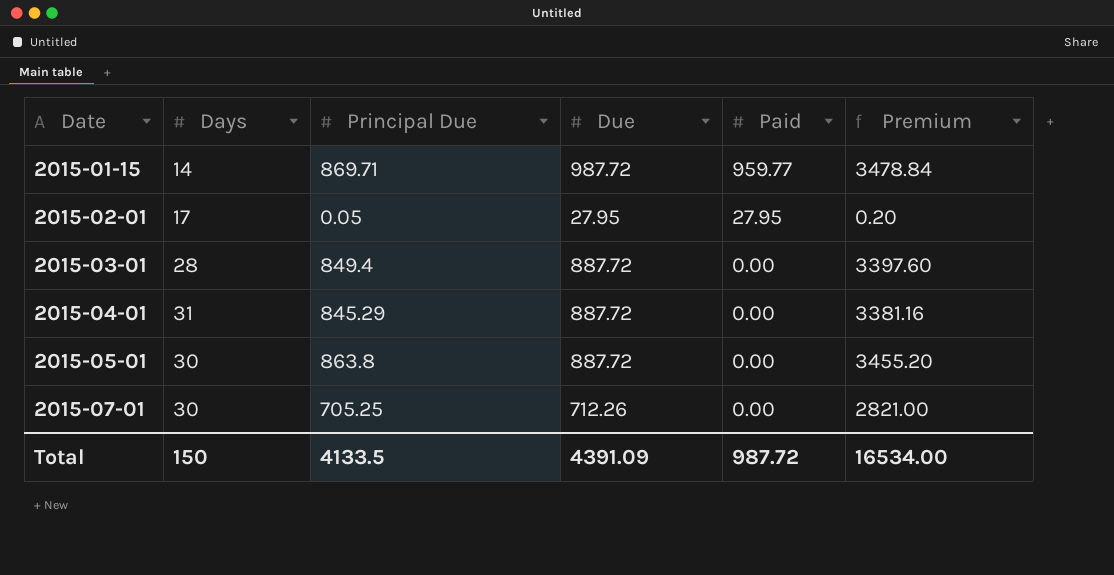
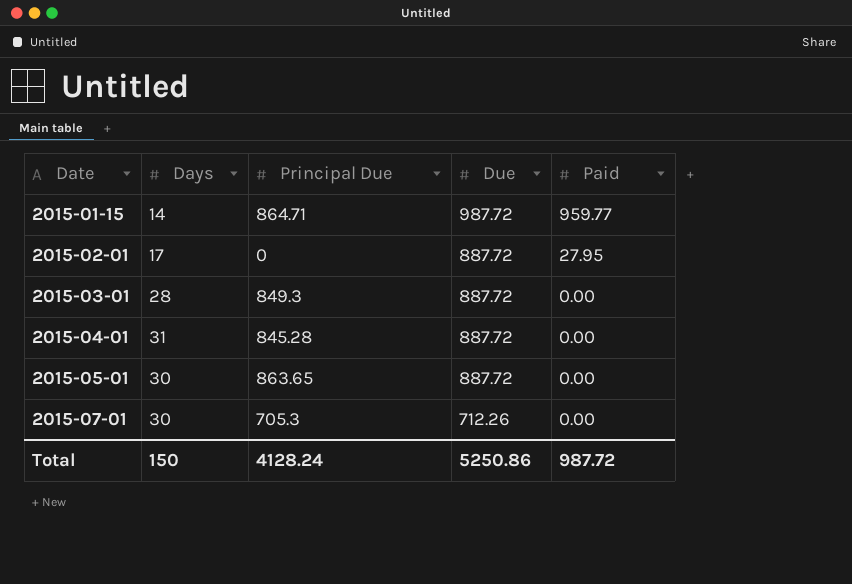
column Premium | formula: [Principal Due] * 4 -> none
2015-01-15 | Principal Due: 869.71 -> 864.71
2015-02-01 | Principal Due: 0.05 -> 0
2015-02-01 | Due: 27.95 -> 887.72
2015-03-01 | Principal Due: 849.4 -> 849.3
2015-04-01 | Principal Due: 845.29 -> 845.28
2015-05-01 | Principal Due: 863.8 -> 863.65
2015-07-01 | Principal Due: 705.25 -> 705.3
Total | Principal Due: 4133.5 -> 4128.24
Total | Due: 4391.09 -> 5250.86

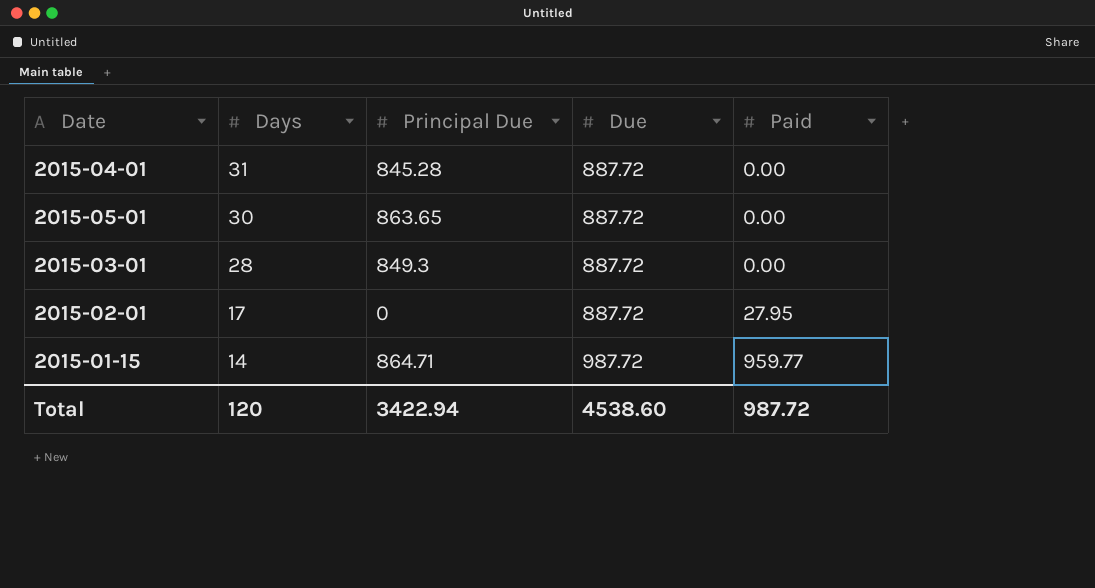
row order: Date ascending -> Days descending
row 2015-07-01: 30 | 705.3 | 712.26 | 0.00 -> none
Total | Days: 150 -> 120
Total | Principal Due: 4128.24 -> 3422.94
Total | Due: 5250.86 -> 4538.60

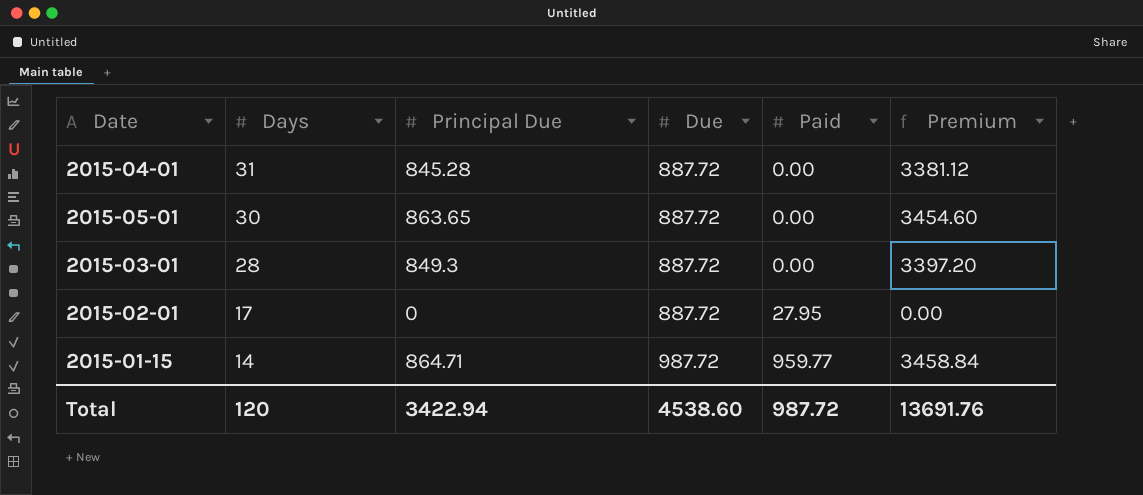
column Premium | formula: none -> [Principal Due] * 4

